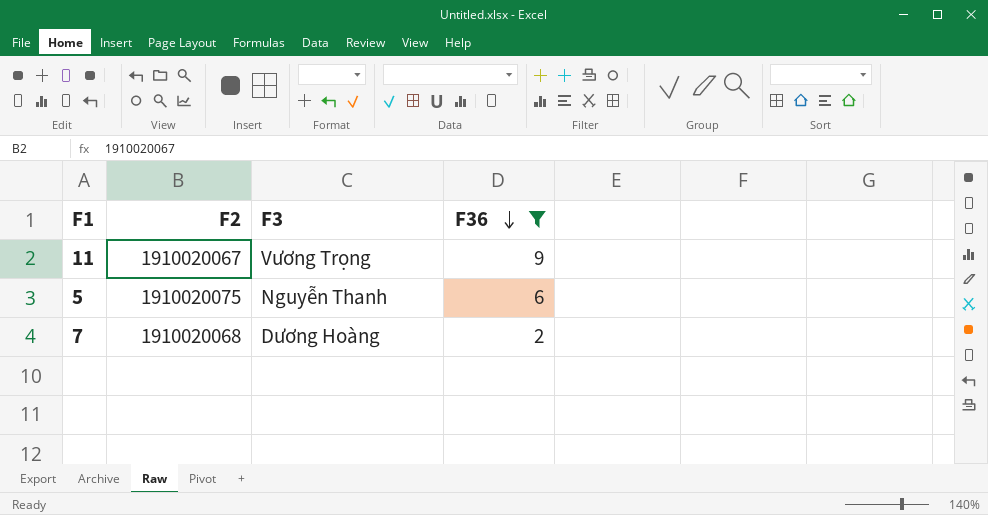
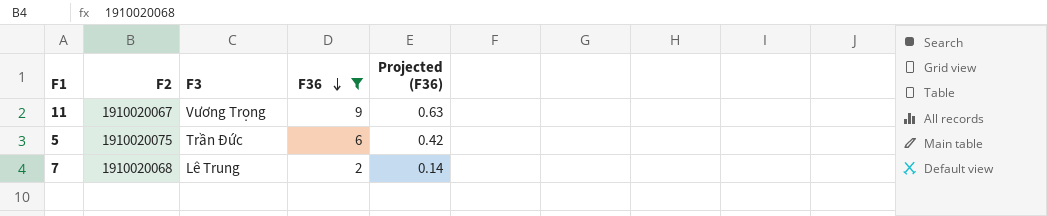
column Projected (F36) | formula: none -> [F36] * 0.07
5 | F3: Nguyễn Thanh -> Trần Đức
7 | F3: Dương Hoàng -> Lê Trung

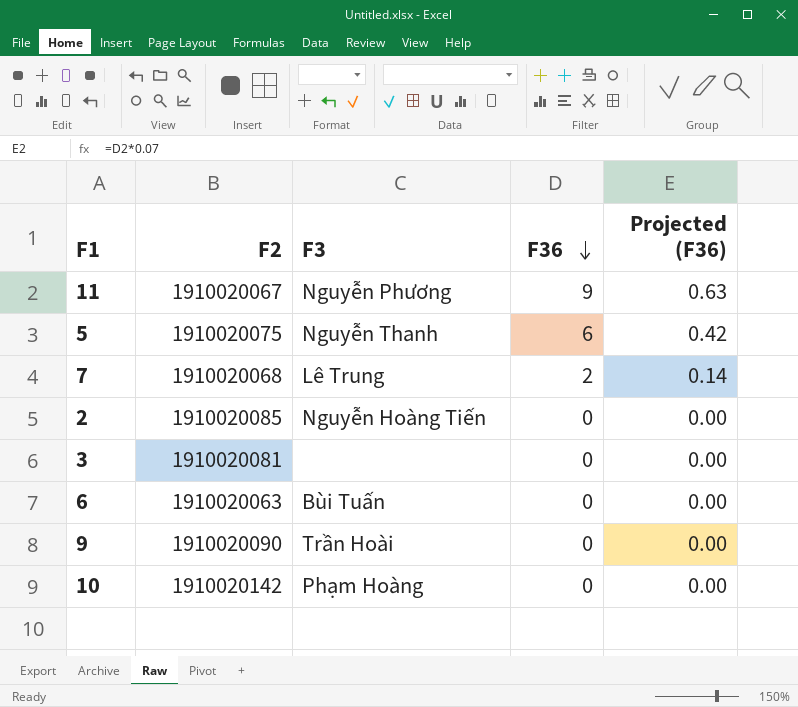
filter: F36 != 0 -> none
11 | F3: Vương Trọng -> Nguyễn Phương
5 | F3: Trần Đức -> Nguyễn Thanh

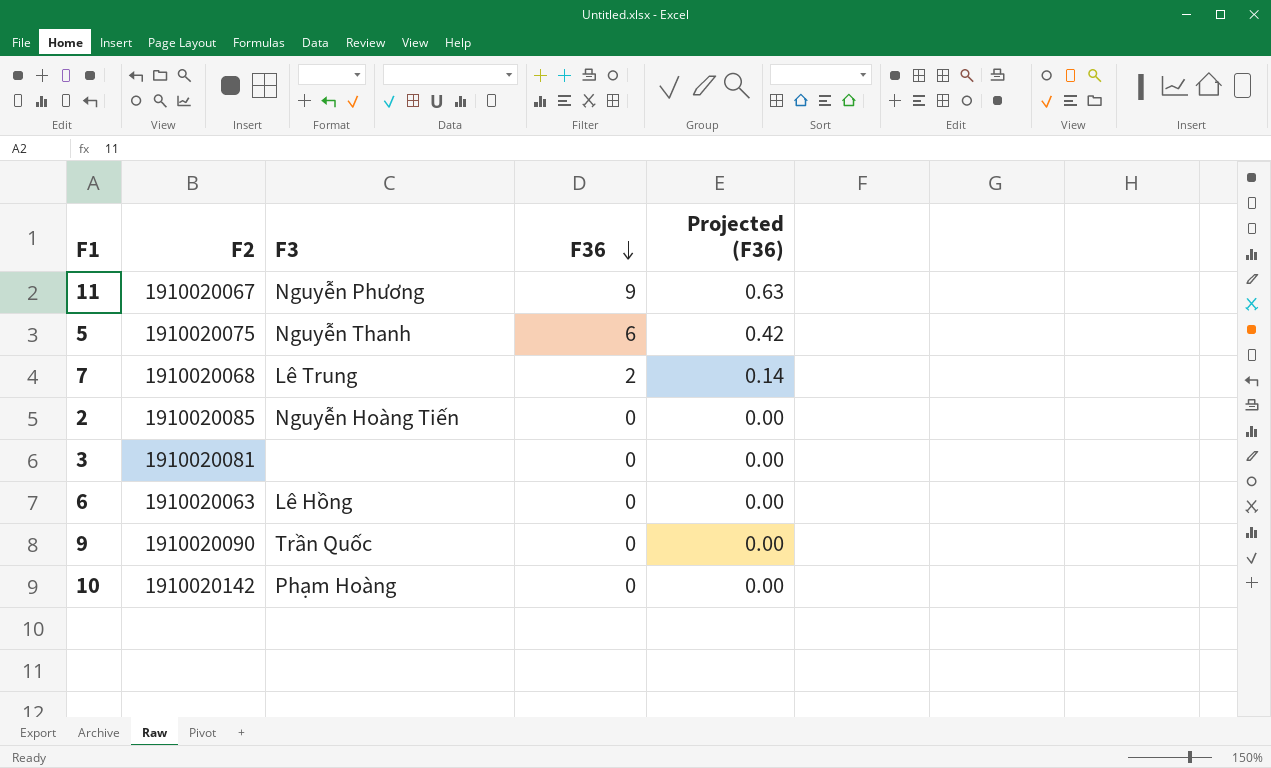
6 | F3: Bùi Tuấn -> Lê Hồng
9 | F3: Trần Hoài -> Trần Quốc

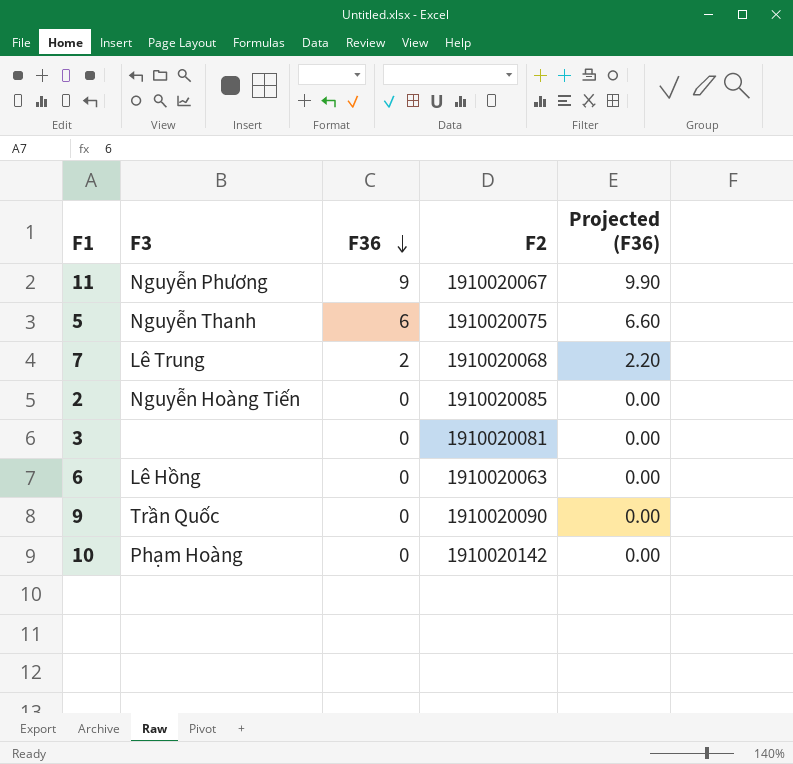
column F2 | position: 2 -> 4
column Projected (F36) | formula: [F36] * 0.07 -> [F36] * 1.1

